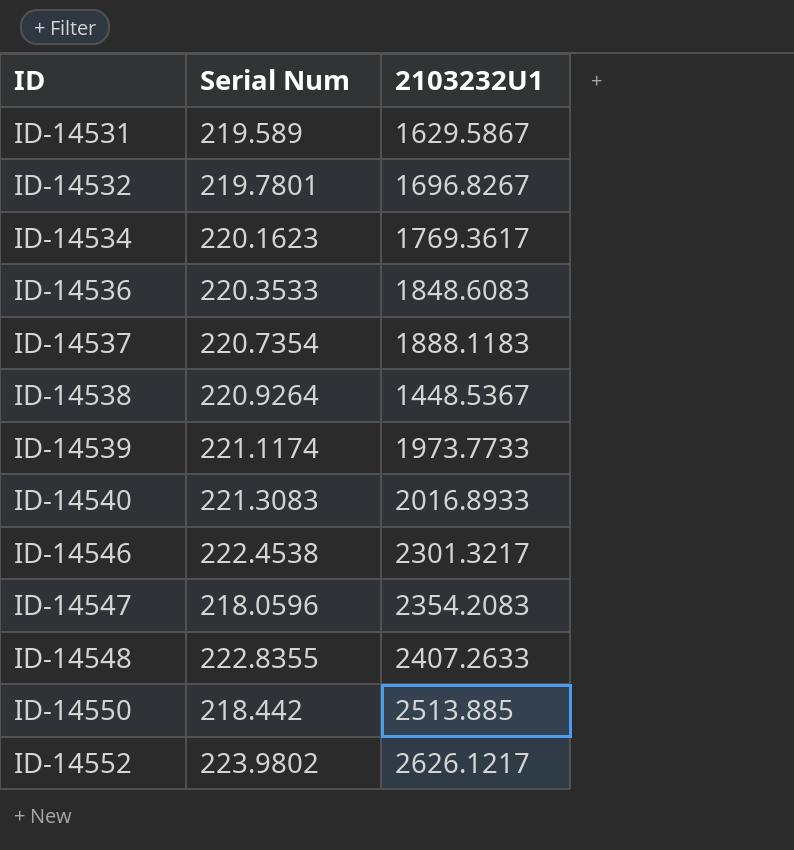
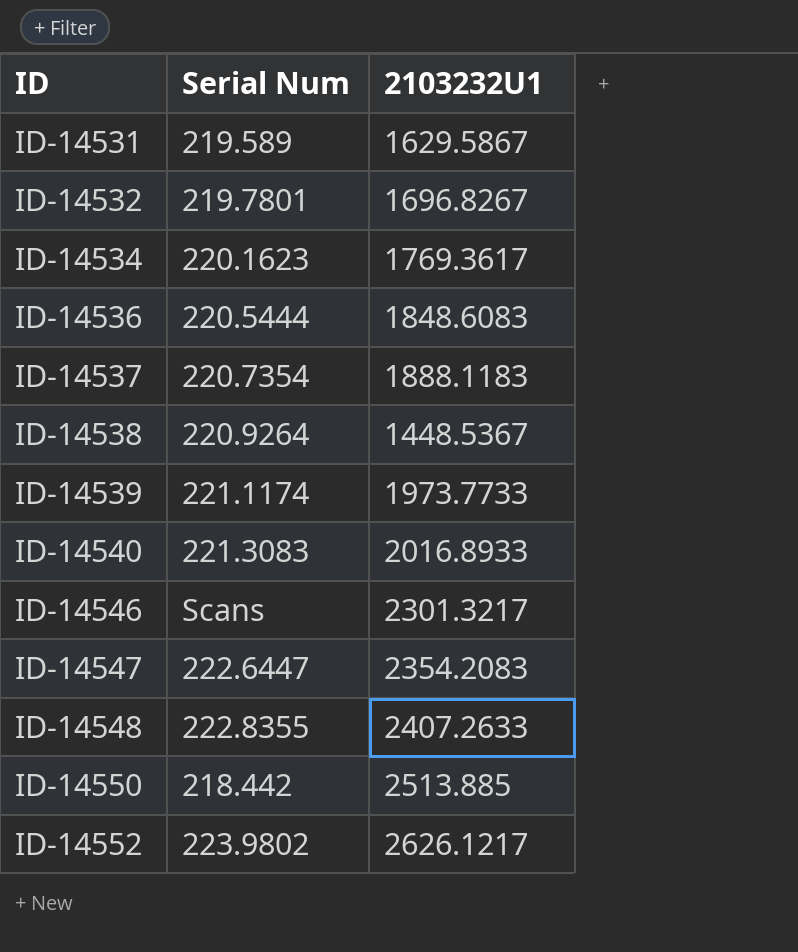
ID-14536 | Serial Num: 220.3533 -> 220.5444
ID-14546 | Serial Num: 222.4538 -> Scans
ID-14547 | Serial Num: 218.0596 -> 222.6447

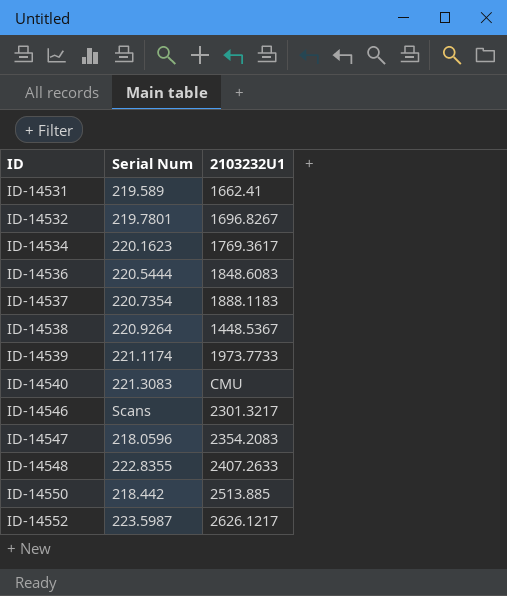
ID-14531 | 2103232U1: 1629.5867 -> 1662.41
ID-14540 | 2103232U1: 2016.8933 -> CMU
ID-14547 | Serial Num: 222.6447 -> 218.0596
ID-14552 | Serial Num: 223.9802 -> 223.5987

